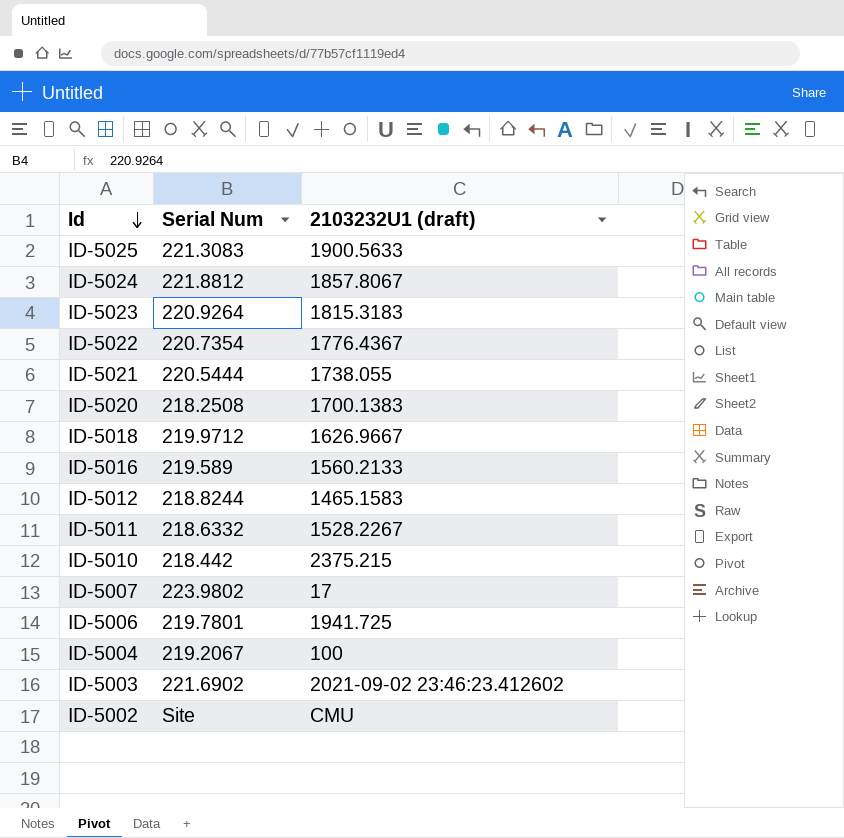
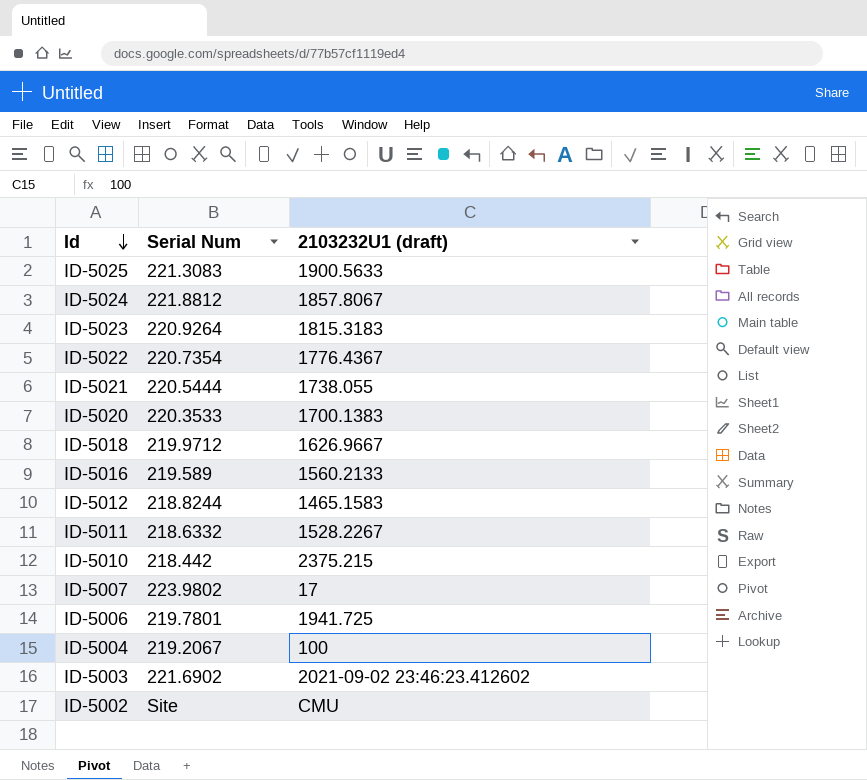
ID-5020 | Serial Num: 218.2508 -> 220.3533

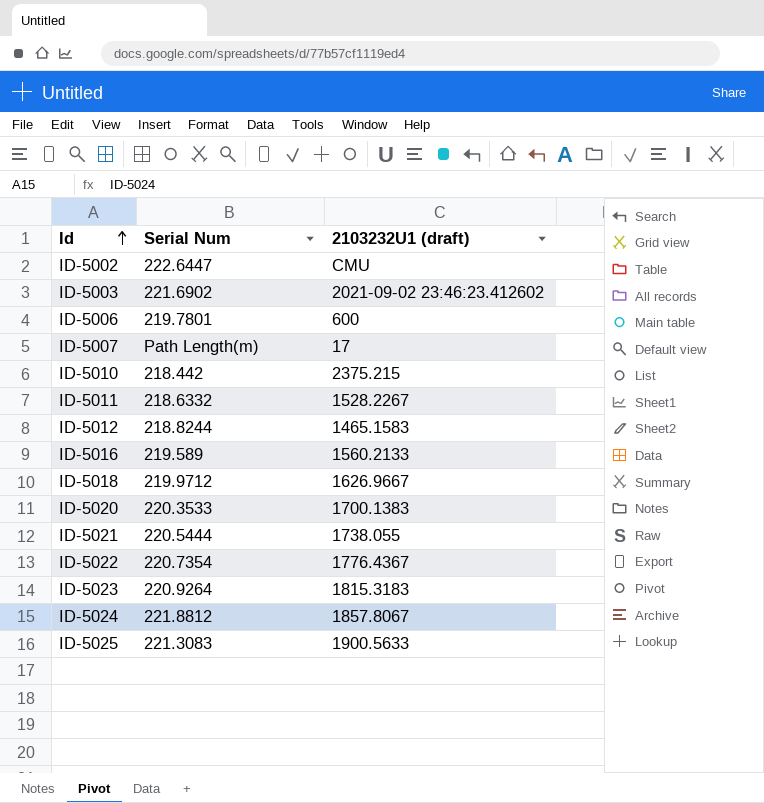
row order: Id descending -> Id ascending
row ID-5004: 219.2067 | 100 -> none
ID-5002 | Serial Num: Site -> 222.6447
ID-5006 | 2103232U1 (draft): 1941.725 -> 600
ID-5007 | Serial Num: 223.9802 -> Path Length(m)

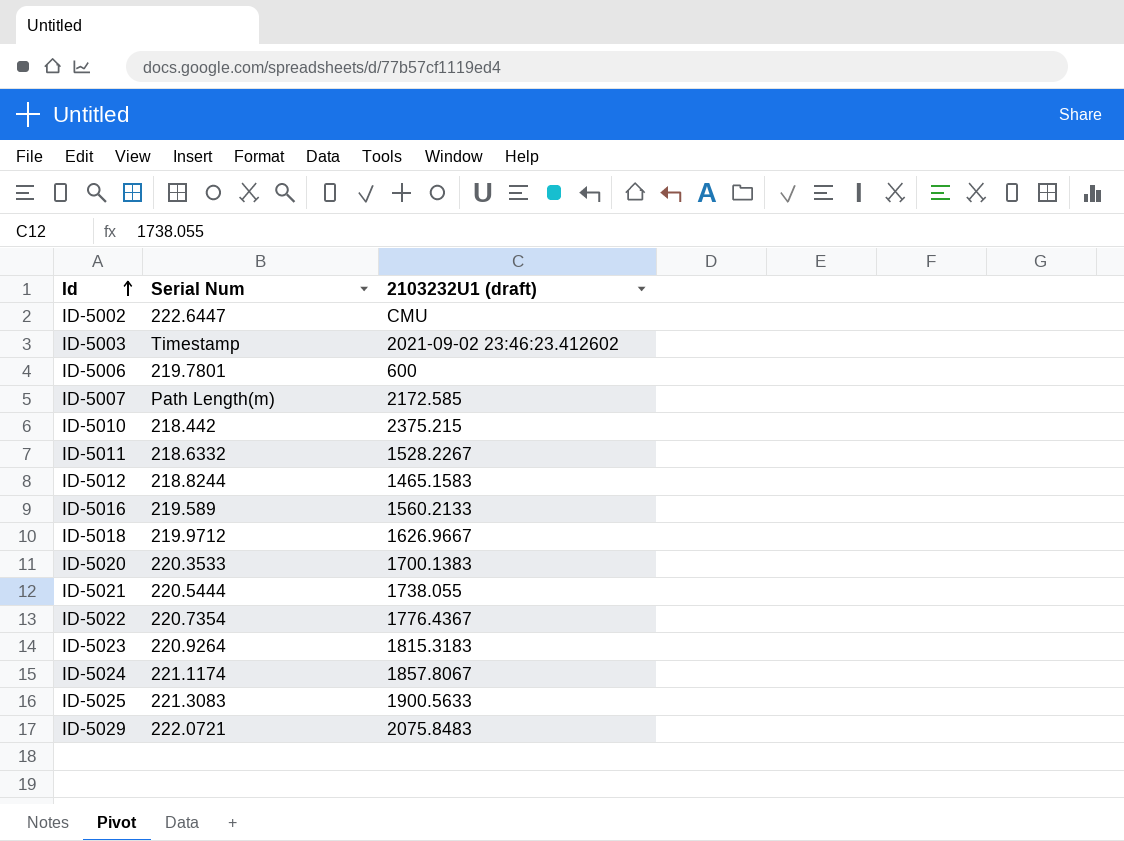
ID-5003 | Serial Num: 221.6902 -> Timestamp
ID-5007 | 2103232U1 (draft): 17 -> 2172.585
ID-5024 | Serial Num: 221.8812 -> 221.1174
row ID-5029: none -> 222.0721 | 2075.8483

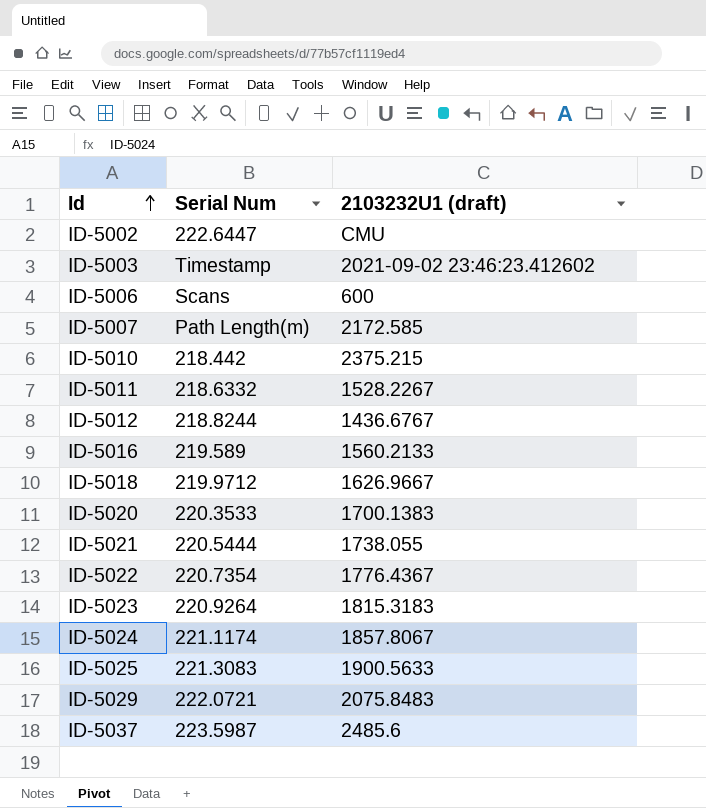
ID-5006 | Serial Num: 219.7801 -> Scans
ID-5012 | 2103232U1 (draft): 1465.1583 -> 1436.6767
row ID-5037: none -> 223.5987 | 2485.6

